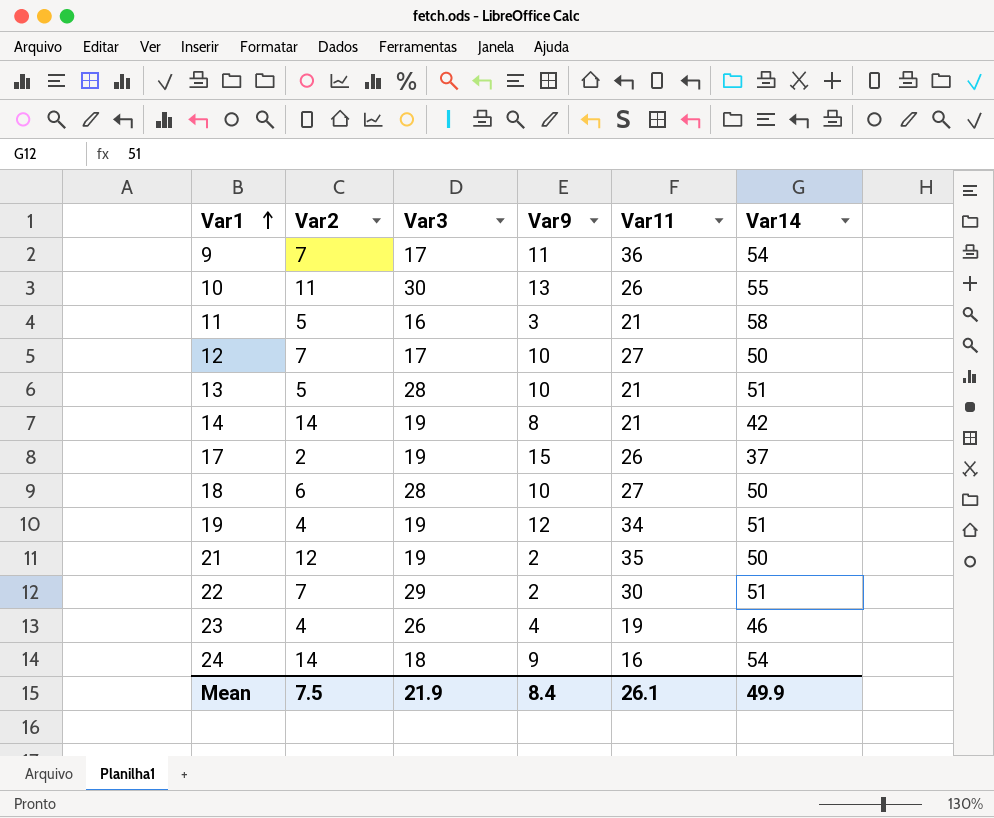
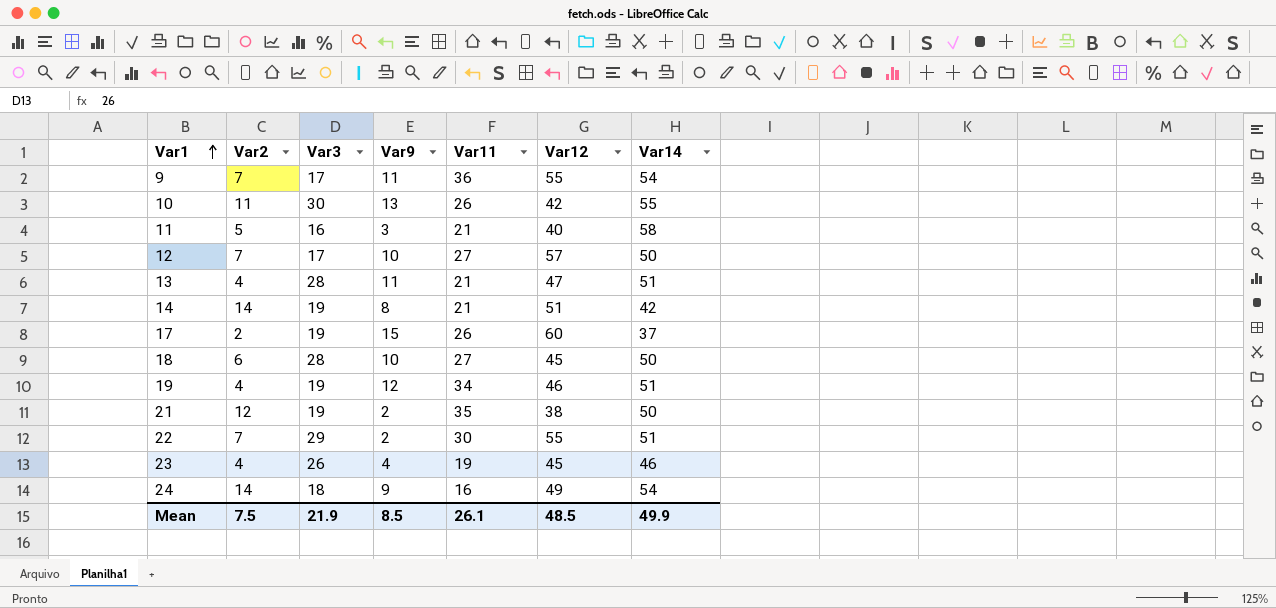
column Var12 | position: none -> 6
13 | Var2: 5 -> 4
13 | Var9: 10 -> 11
Mean | Var9: 8.4 -> 8.5

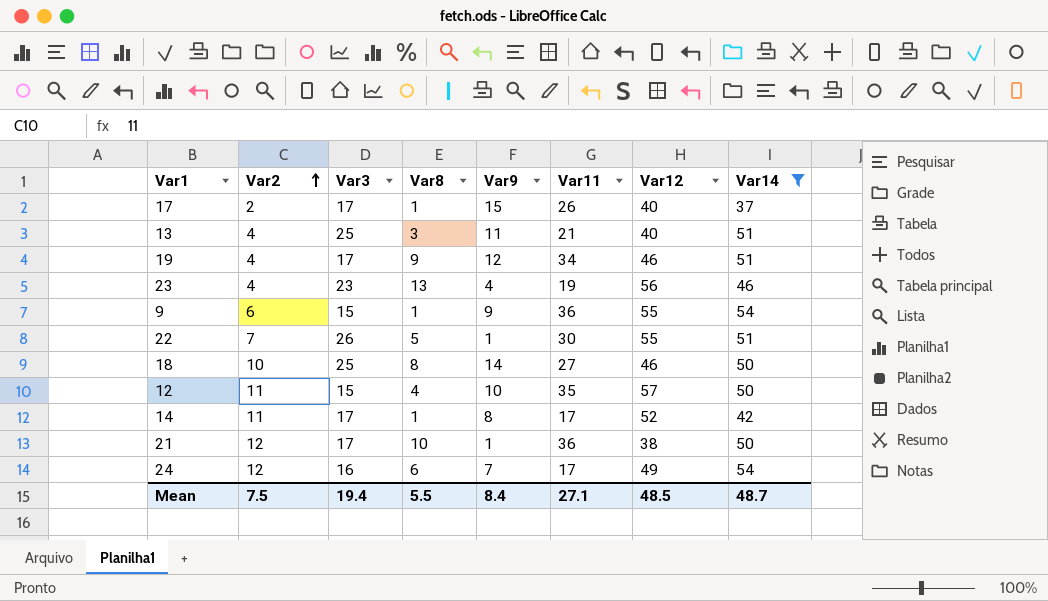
filter: none -> Var14 <= 54
row order: Var1 ascending -> Var2 ascending
column Var8 | position: none -> 4
17 | Var3: 19 -> 17
17 | Var12: 60 -> 40
13 | Var3: 28 -> 25
13 | Var12: 47 -> 40
19 | Var3: 19 -> 17
23 | Var3: 26 -> 23
23 | Var12: 45 -> 56
9 | Var2: 7 -> 6
9 | Var3: 17 -> 15
9 | Var9: 11 -> 9
22 | Var3: 29 -> 26
22 | Var9: 2 -> 1
18 | Var2: 6 -> 10
18 | Var3: 28 -> 25
18 | Var9: 10 -> 14
18 | Var12: 45 -> 46
12 | Var2: 7 -> 11
12 | Var3: 17 -> 15
12 | Var11: 27 -> 35
14 | Var2: 14 -> 11
14 | Var3: 19 -> 17
14 | Var11: 21 -> 17
14 | Var12: 51 -> 52
21 | Var3: 19 -> 17
21 | Var9: 2 -> 1
21 | Var11: 35 -> 36
24 | Var2: 14 -> 12
24 | Var3: 18 -> 16
24 | Var9: 9 -> 7
24 | Var11: 16 -> 17
Mean | Var3: 21.9 -> 19.4
Mean | Var9: 8.5 -> 8.4
Mean | Var11: 26.1 -> 27.1
Mean | Var14: 49.9 -> 48.7

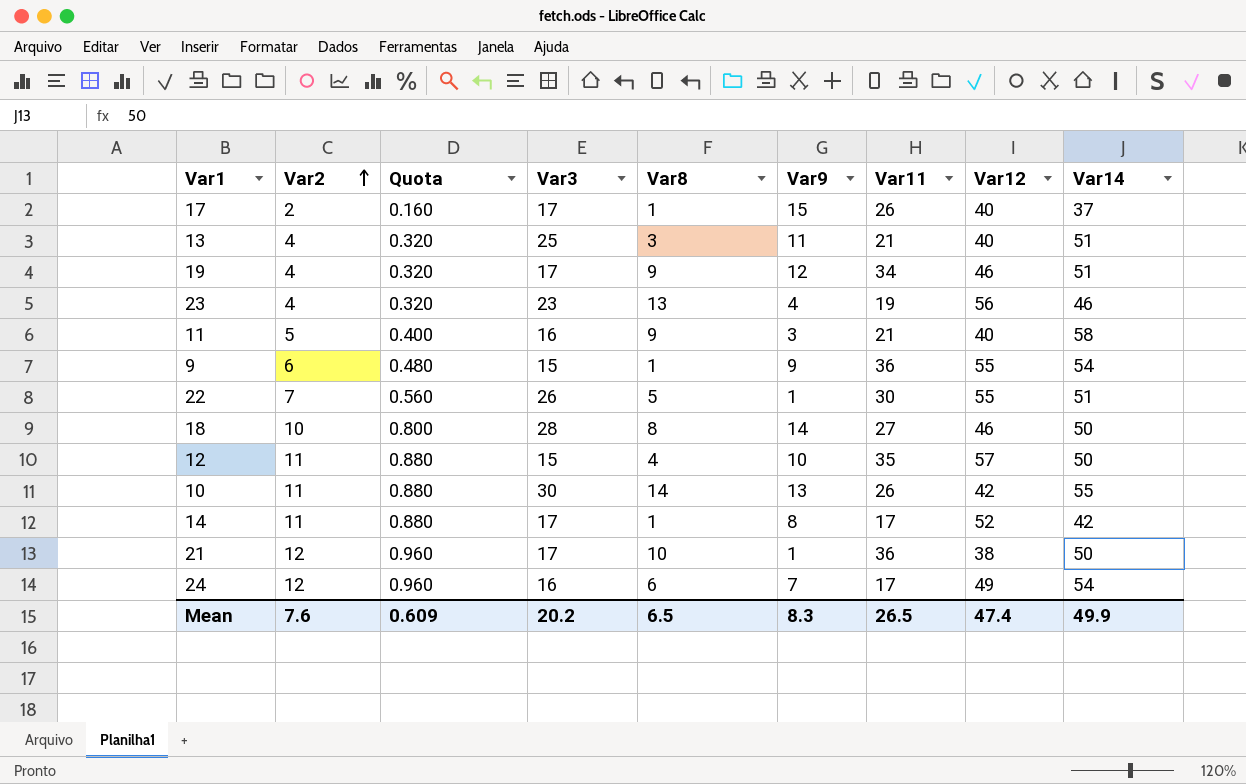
filter: Var14 <= 54 -> none
column Quota | formula: none -> [Var2] * 0.08
18 | Var3: 25 -> 28
Mean | Var2: 7.5 -> 7.6
Mean | Var3: 19.4 -> 20.2
Mean | Var8: 5.5 -> 6.5
Mean | Var9: 8.4 -> 8.3
Mean | Var11: 27.1 -> 26.5
Mean | Var12: 48.5 -> 47.4
Mean | Var14: 48.7 -> 49.9

